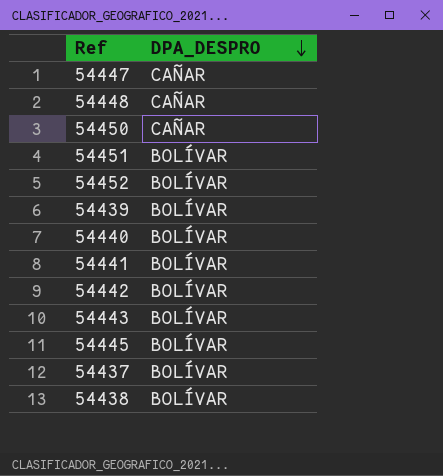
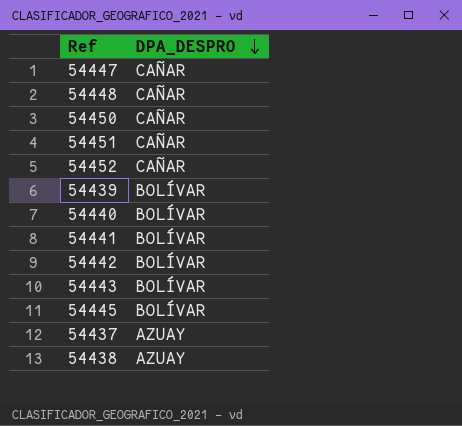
54451 | DPA_DESPRO: BOLÍVAR -> CAÑAR
54452 | DPA_DESPRO: BOLÍVAR -> CAÑAR
54437 | DPA_DESPRO: BOLÍVAR -> AZUAY
54438 | DPA_DESPRO: BOLÍVAR -> AZUAY

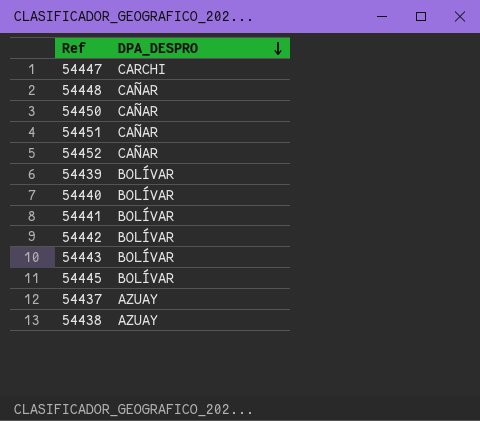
54447 | DPA_DESPRO: CAÑAR -> CARCHI

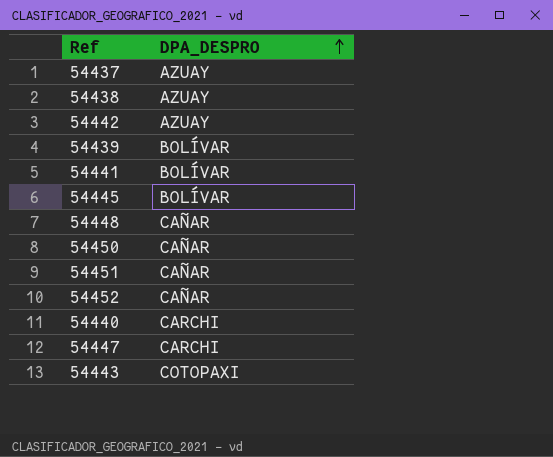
row order: DPA_DESPRO descending -> DPA_DESPRO ascending
54442 | DPA_DESPRO: BOLÍVAR -> AZUAY
54440 | DPA_DESPRO: BOLÍVAR -> CARCHI
54443 | DPA_DESPRO: BOLÍVAR -> COTOPAXI

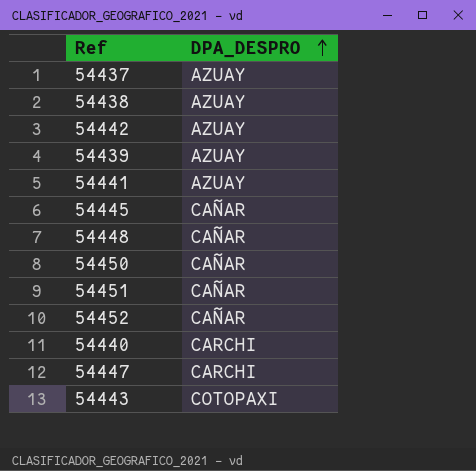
54439 | DPA_DESPRO: BOLÍVAR -> AZUAY
54441 | DPA_DESPRO: BOLÍVAR -> AZUAY
54445 | DPA_DESPRO: BOLÍVAR -> CAÑAR

